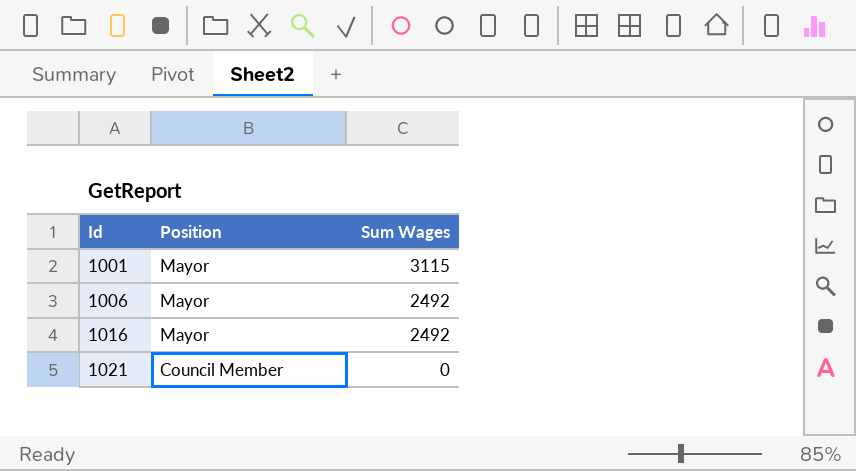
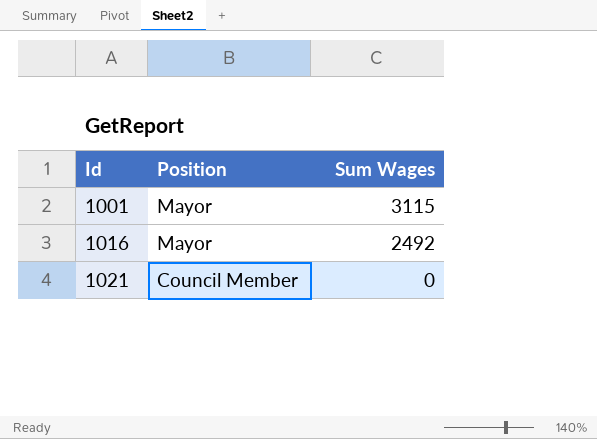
row 1006: Mayor | 2492 -> none

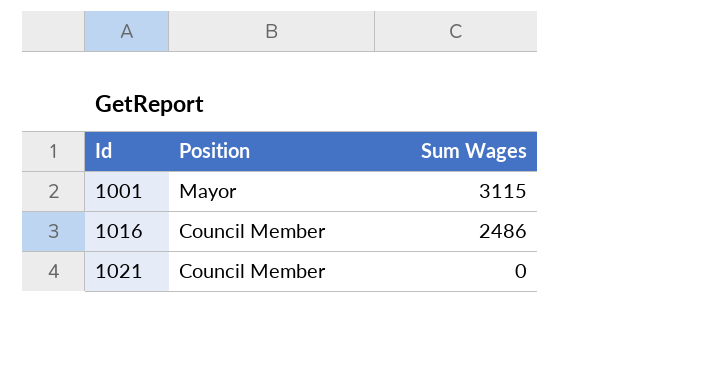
1016 | Position: Mayor -> Council Member
1016 | Sum Wages: 2492 -> 2486

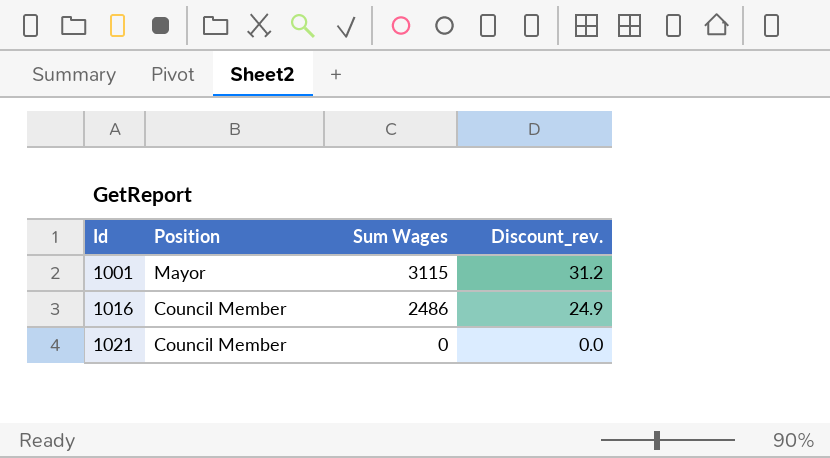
column Discount_rev. | formula: none -> [Sum Wages] * 0.01

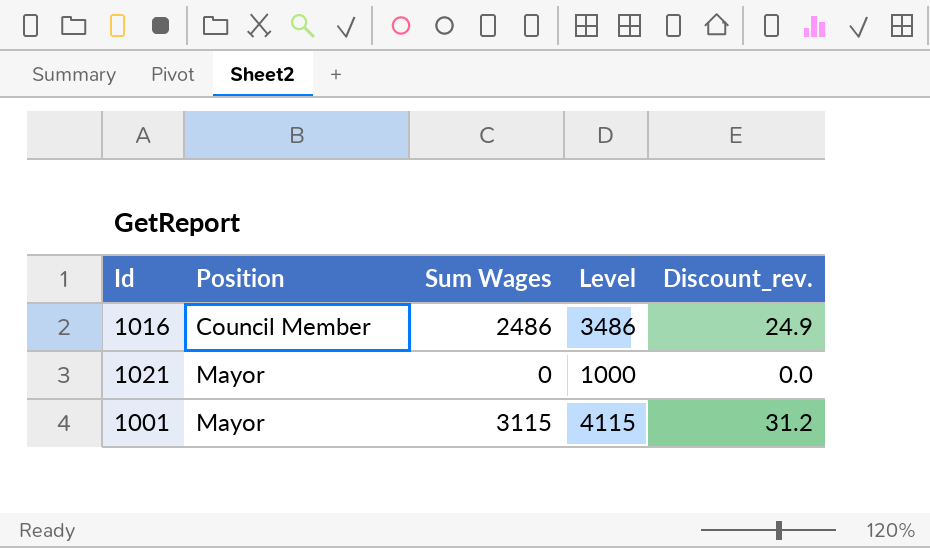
row order: Id ascending -> Position ascending
column Level | formula: none -> [Sum Wages] + 1000
1021 | Position: Council Member -> Mayor

